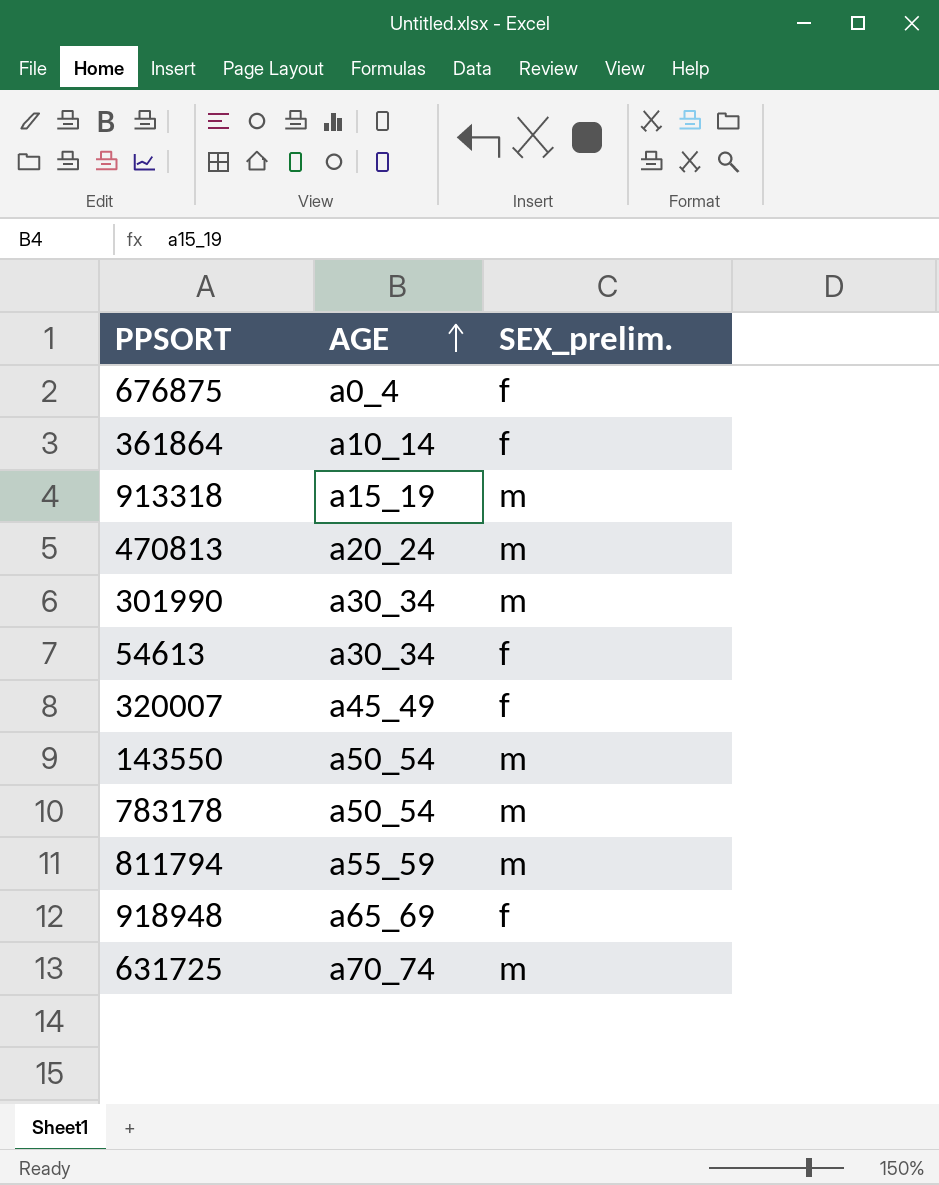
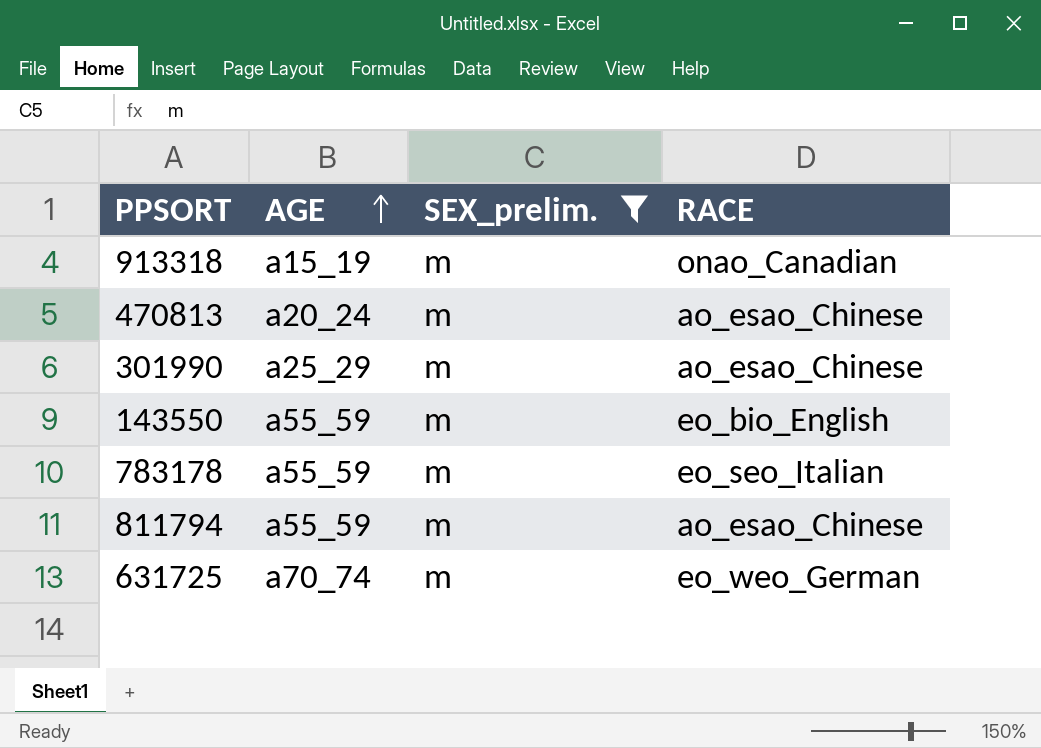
filter: none -> SEX_prelim. = m
column RACE | position: none -> 4
301990 | AGE: a30_34 -> a25_29
143550 | AGE: a50_54 -> a55_59
783178 | AGE: a50_54 -> a55_59

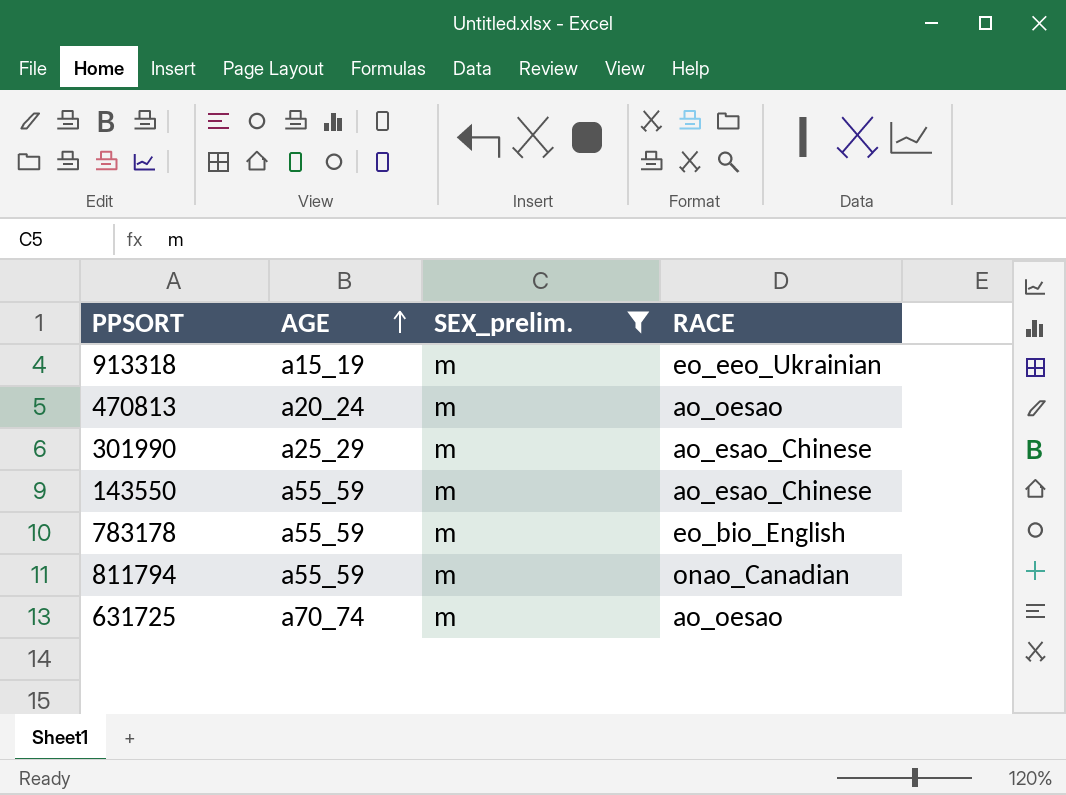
913318 | RACE: onao_Canadian -> eo_eeo_Ukrainian
470813 | RACE: ao_esao_Chinese -> ao_oesao
143550 | RACE: eo_bio_English -> ao_esao_Chinese
783178 | RACE: eo_seo_Italian -> eo_bio_English
811794 | RACE: ao_esao_Chinese -> onao_Canadian
631725 | RACE: eo_weo_German -> ao_oesao

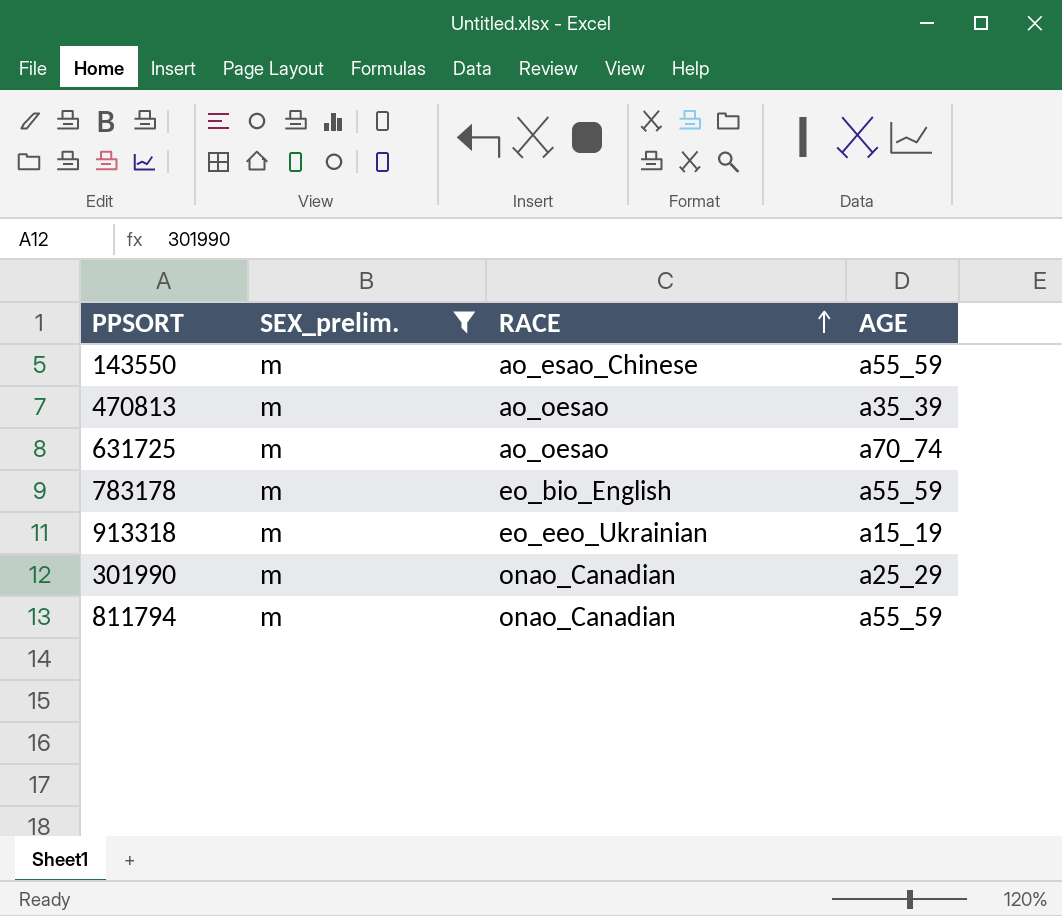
row order: AGE ascending -> RACE ascending
column AGE | position: 2 -> 4
470813 | AGE: a20_24 -> a35_39
301990 | RACE: ao_esao_Chinese -> onao_Canadian

